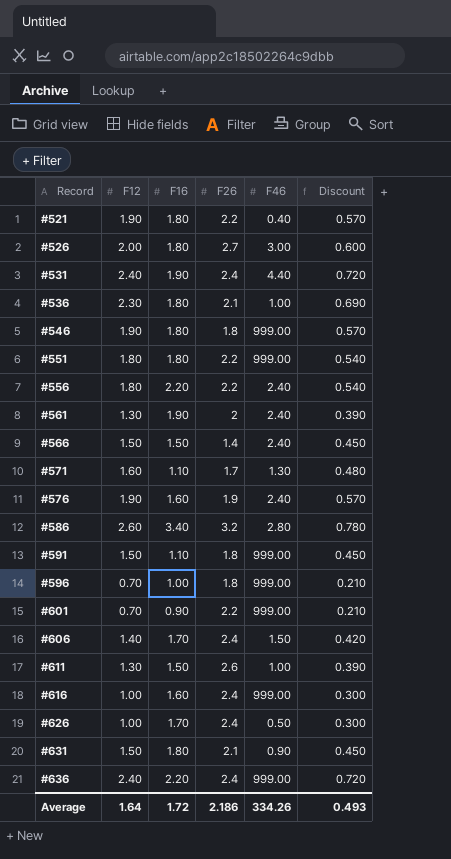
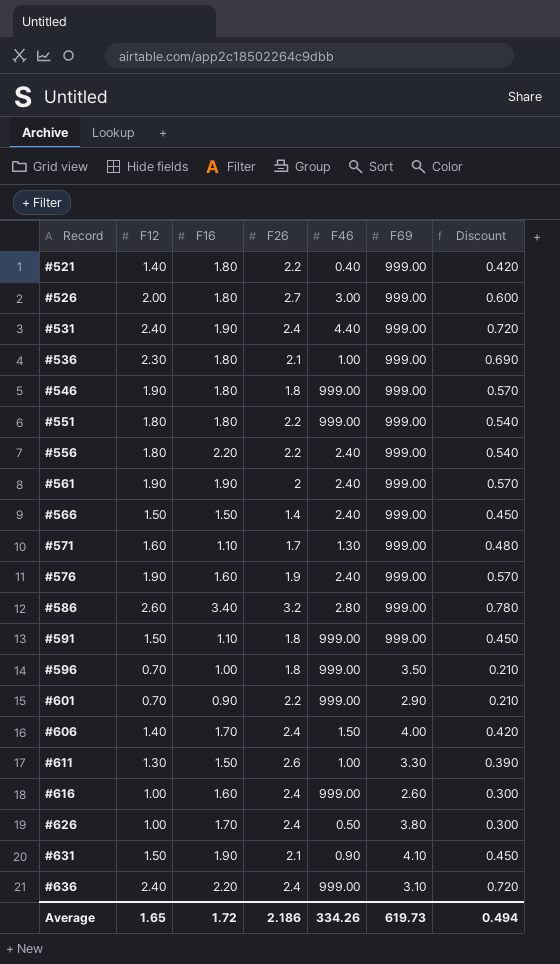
column F69 | position: none -> 6
#521 | F12: 1.90 -> 1.40
#521 | Discount: 0.570 -> 0.420
#561 | F12: 1.30 -> 1.90
#561 | Discount: 0.390 -> 0.570
#631 | F16: 1.80 -> 1.90
Average | F12: 1.64 -> 1.65
Average | Discount: 0.493 -> 0.494

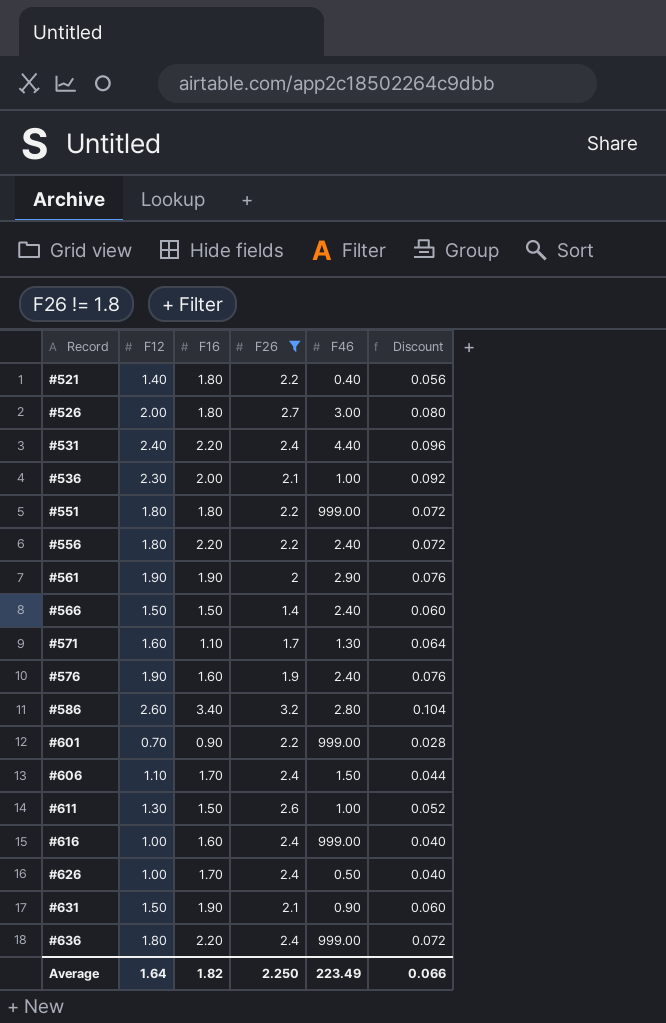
filter: none -> F26 != 1.8
column F69 | position: 6 -> none
column Discount | formula: [F12] * 0.3 -> [F12] * 0.04
#531 | F16: 1.90 -> 2.20
#536 | F16: 1.80 -> 2.00
#561 | F46: 2.40 -> 2.90
#606 | F12: 1.40 -> 1.10
#636 | F12: 2.40 -> 1.80
Average | F12: 1.65 -> 1.64
Average | F16: 1.72 -> 1.82
Average | F26: 2.186 -> 2.250
Average | F46: 334.26 -> 223.49
Average | Discount: 0.494 -> 0.066

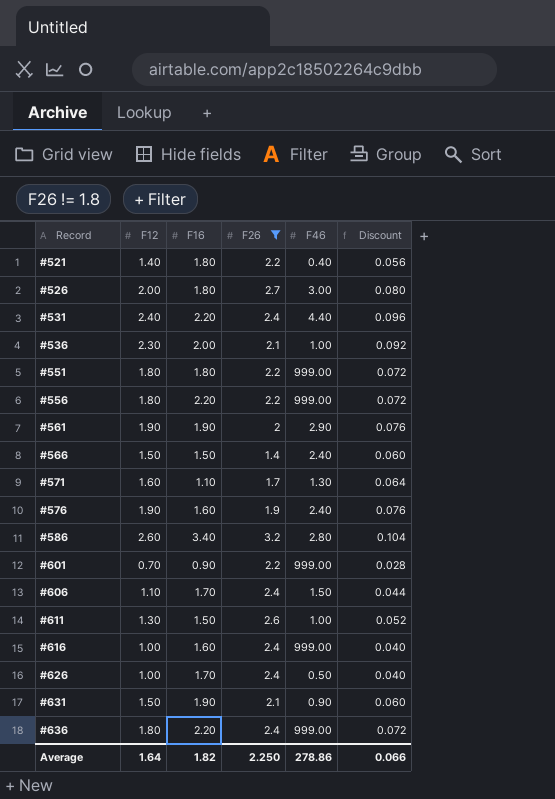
#556 | F46: 2.40 -> 999.00
Average | F46: 223.49 -> 278.86

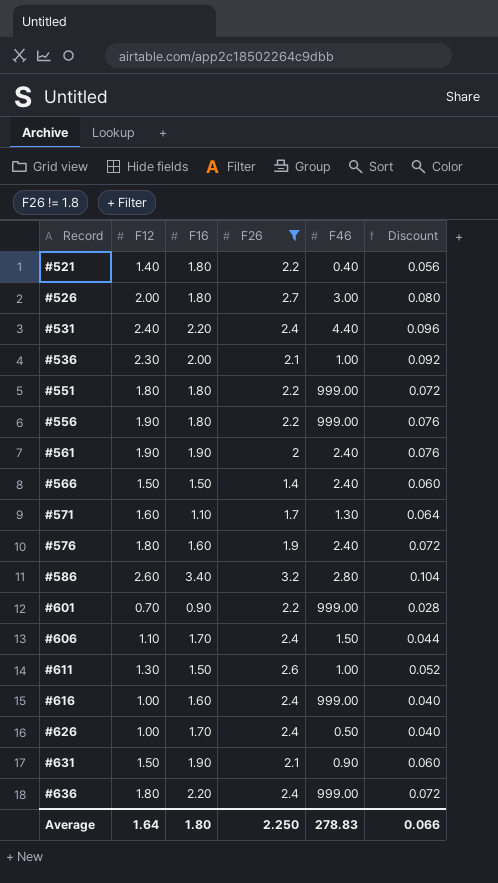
#556 | F12: 1.80 -> 1.90
#556 | F16: 2.20 -> 1.80
#556 | Discount: 0.072 -> 0.076
#561 | F46: 2.90 -> 2.40
#576 | F12: 1.90 -> 1.80
#576 | Discount: 0.076 -> 0.072
Average | F16: 1.82 -> 1.80
Average | F46: 278.86 -> 278.83

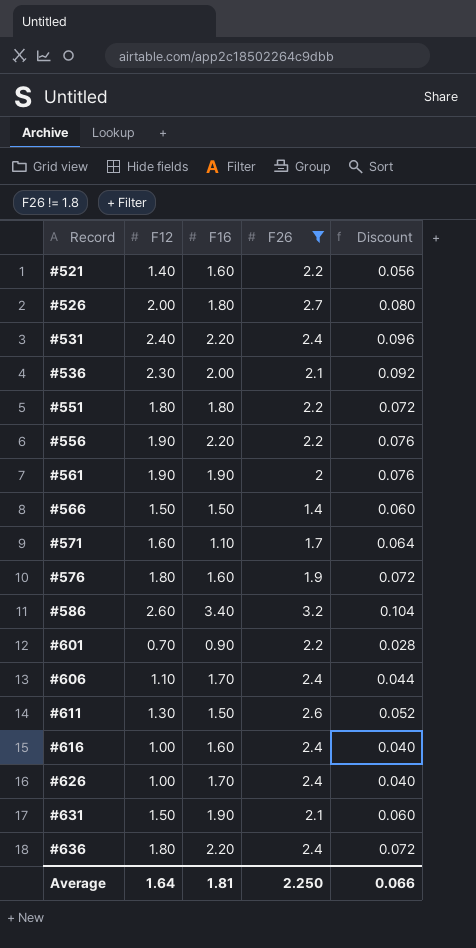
column F46 | position: 5 -> none
#521 | F16: 1.80 -> 1.60
#556 | F16: 1.80 -> 2.20
Average | F16: 1.80 -> 1.81

